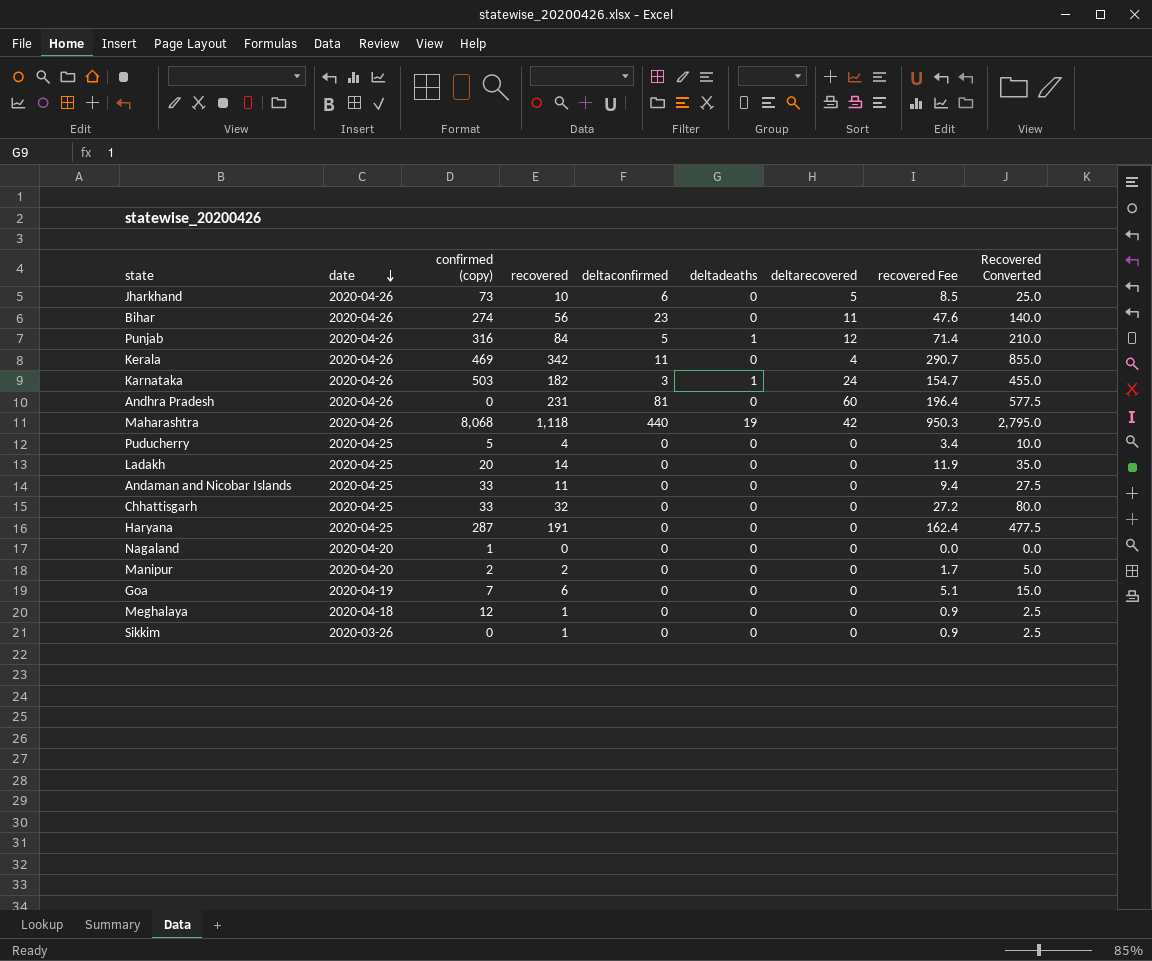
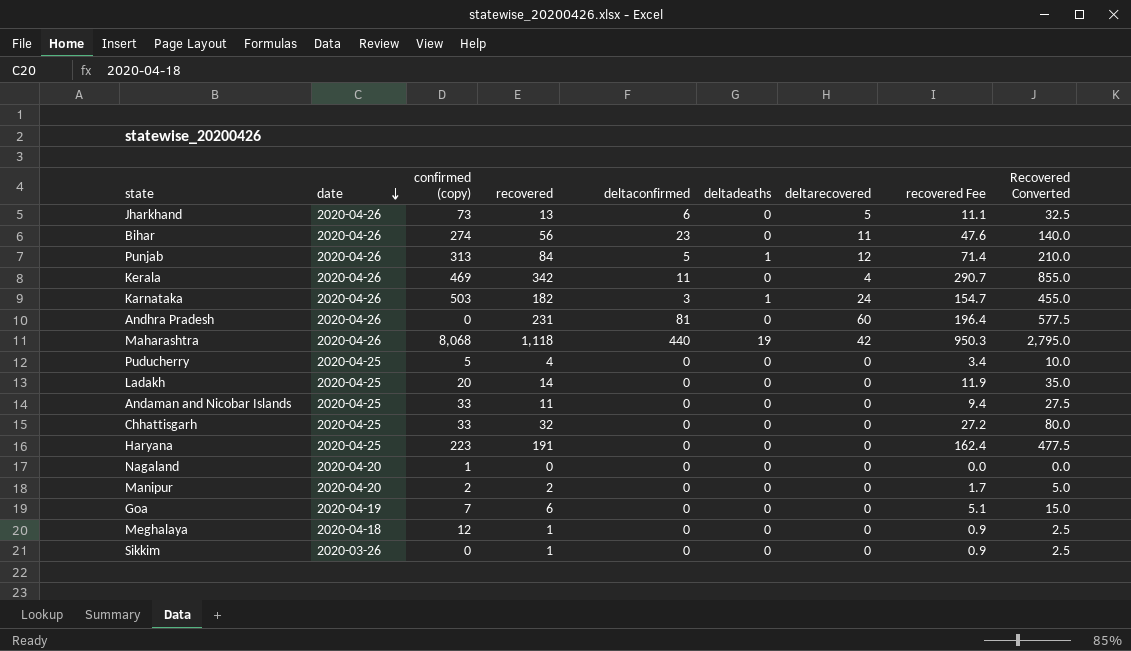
Jharkhand | recovered: 10 -> 13
Jharkhand | recovered Fee: 8.5 -> 11.1
Jharkhand | Recovered Converted: 25.0 -> 32.5
Punjab | confirmed (copy): 316 -> 313
Haryana | confirmed (copy): 287 -> 223

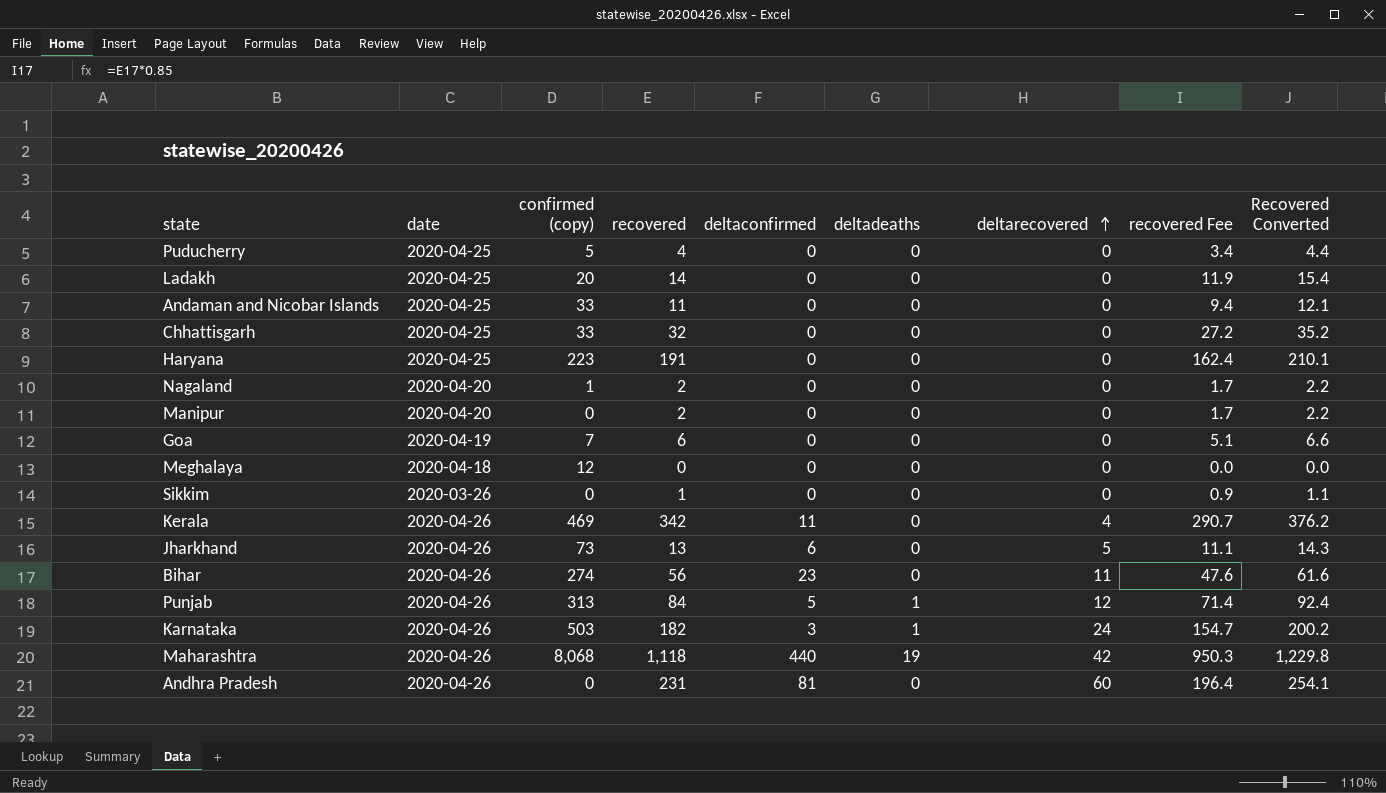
row order: date descending -> deltarecovered ascending
column Recovered Converted | formula: [recovered] * 2.5 -> [recovered] * 1.1
Nagaland | recovered: 0 -> 2
Nagaland | recovered Fee: 0.0 -> 1.7
Manipur | confirmed (copy): 2 -> 0
Meghalaya | recovered: 1 -> 0
Meghalaya | recovered Fee: 0.9 -> 0.0

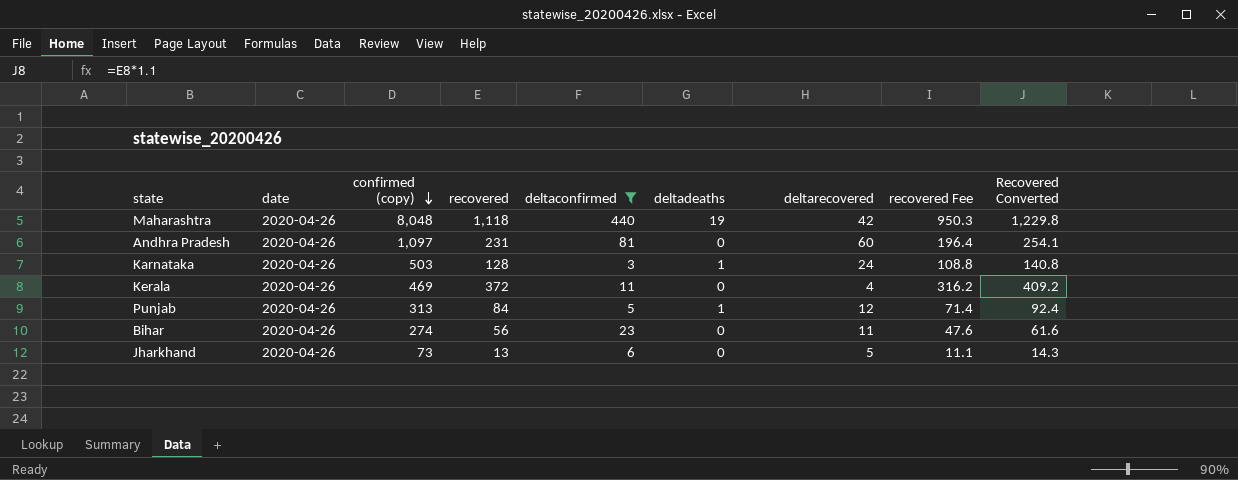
filter: none -> deltaconfirmed != 0
row order: deltarecovered ascending -> confirmed (copy) descending
Maharashtra | confirmed (copy): 8,068 -> 8,048
Andhra Pradesh | confirmed (copy): 0 -> 1,097
Karnataka | recovered: 182 -> 128
Karnataka | recovered Fee: 154.7 -> 108.8
Karnataka | Recovered Converted: 200.2 -> 140.8
Kerala | recovered: 342 -> 372
Kerala | recovered Fee: 290.7 -> 316.2
Kerala | Recovered Converted: 376.2 -> 409.2

